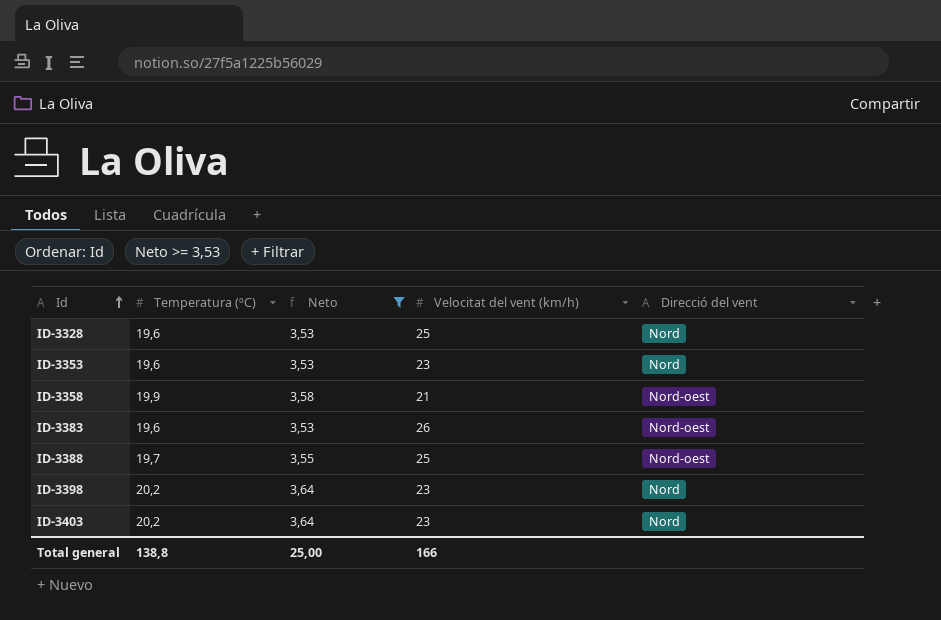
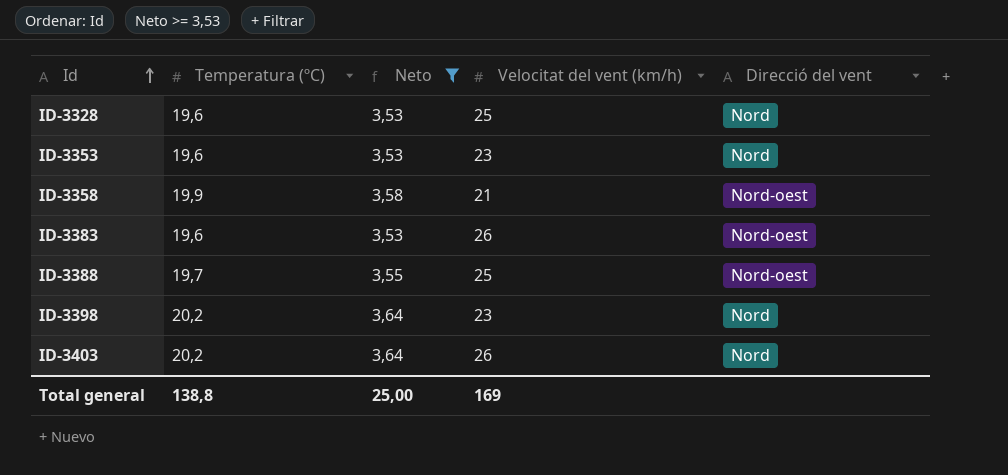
ID-3403 | Velocitat del vent (km/h): 23 -> 26
Total general | Velocitat del vent (km/h): 166 -> 169

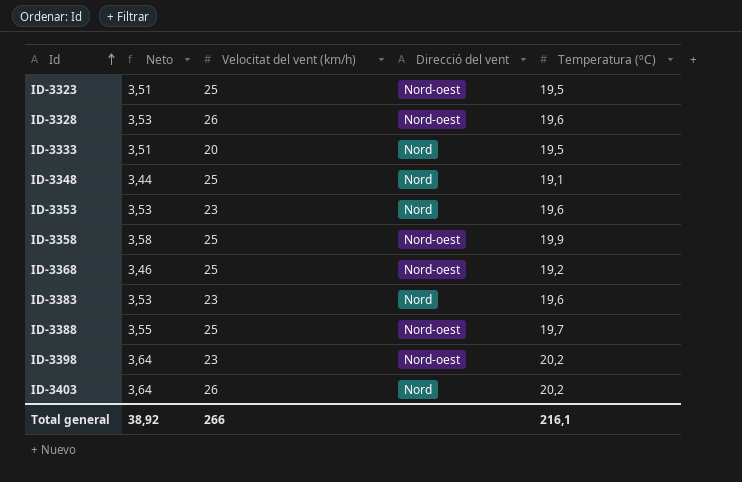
filter: Neto >= 3,53 -> none
column Temperatura (ºC) | position: 2 -> 5
ID-3328 | Velocitat del vent (km/h): 25 -> 26
ID-3328 | Direcció del vent: Nord -> Nord-oest
ID-3358 | Velocitat del vent (km/h): 21 -> 25
ID-3383 | Velocitat del vent (km/h): 26 -> 23
ID-3383 | Direcció del vent: Nord-oest -> Nord
ID-3398 | Direcció del vent: Nord -> Nord-oest
Total general | Neto: 25,00 -> 38,92
Total general | Velocitat del vent (km/h): 169 -> 266
Total general | Temperatura (ºC): 138,8 -> 216,1

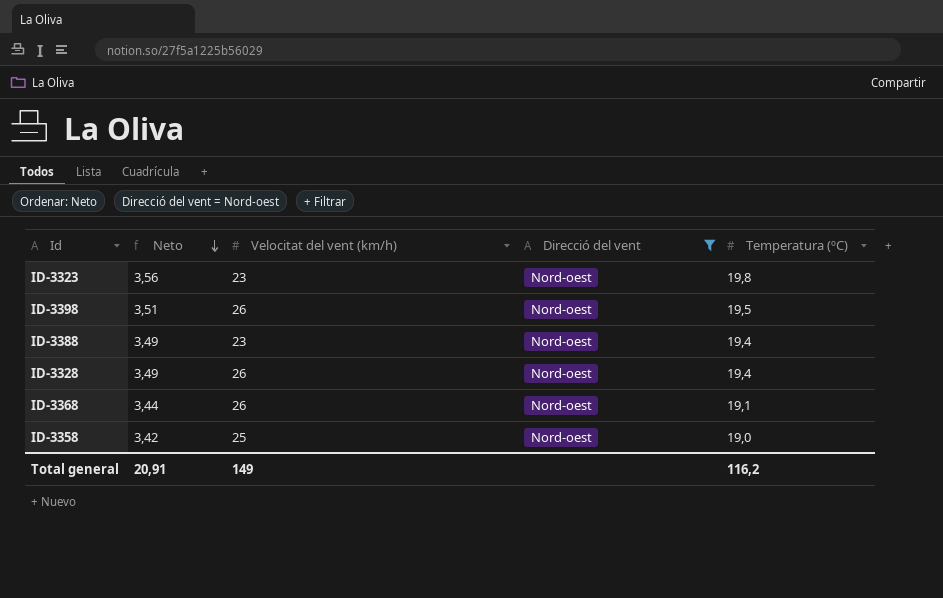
filter: none -> Direcció del vent = Nord-oest
row order: Id ascending -> Neto descending
ID-3323 | Neto: 3,51 -> 3,56
ID-3323 | Velocitat del vent (km/h): 25 -> 23
ID-3323 | Temperatura (ºC): 19,5 -> 19,8
ID-3398 | Neto: 3,64 -> 3,51
ID-3398 | Velocitat del vent (km/h): 23 -> 26
ID-3398 | Temperatura (ºC): 20,2 -> 19,5
ID-3388 | Neto: 3,55 -> 3,49
ID-3388 | Velocitat del vent (km/h): 25 -> 23
ID-3388 | Temperatura (ºC): 19,7 -> 19,4
ID-3328 | Neto: 3,53 -> 3,49
ID-3328 | Temperatura (ºC): 19,6 -> 19,4
ID-3368 | Neto: 3,46 -> 3,44
ID-3368 | Velocitat del vent (km/h): 25 -> 26
ID-3368 | Temperatura (ºC): 19,2 -> 19,1
ID-3358 | Neto: 3,58 -> 3,42
ID-3358 | Temperatura (ºC): 19,9 -> 19,0
Total general | Neto: 38,92 -> 20,91
Total general | Velocitat del vent (km/h): 266 -> 149
Total general | Temperatura (ºC): 216,1 -> 116,2

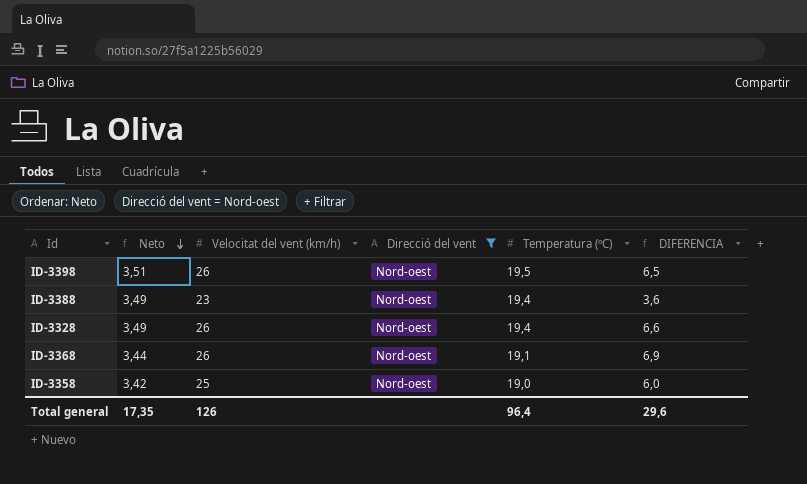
column DIFERENCIA | formula: none -> [Velocitat del vent (km/h)] - [Temperatura (ºC)]
row ID-3323: 3,56 | 23 | Nord-oest | 19,8 -> none
Total general | Neto: 20,91 -> 17,35
Total general | Velocitat del vent (km/h): 149 -> 126
Total general | Temperatura (ºC): 116,2 -> 96,4

